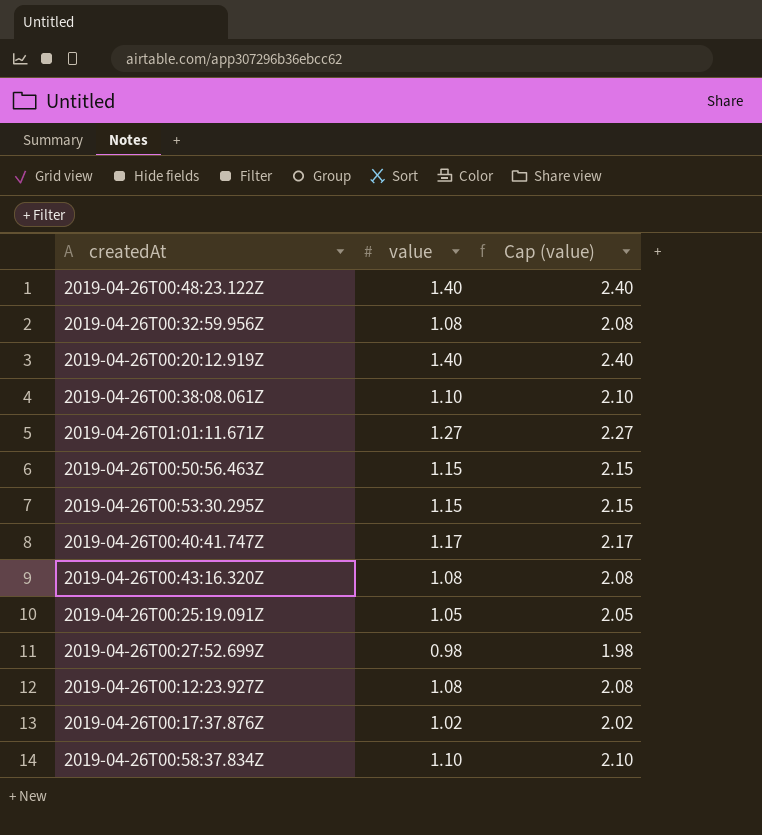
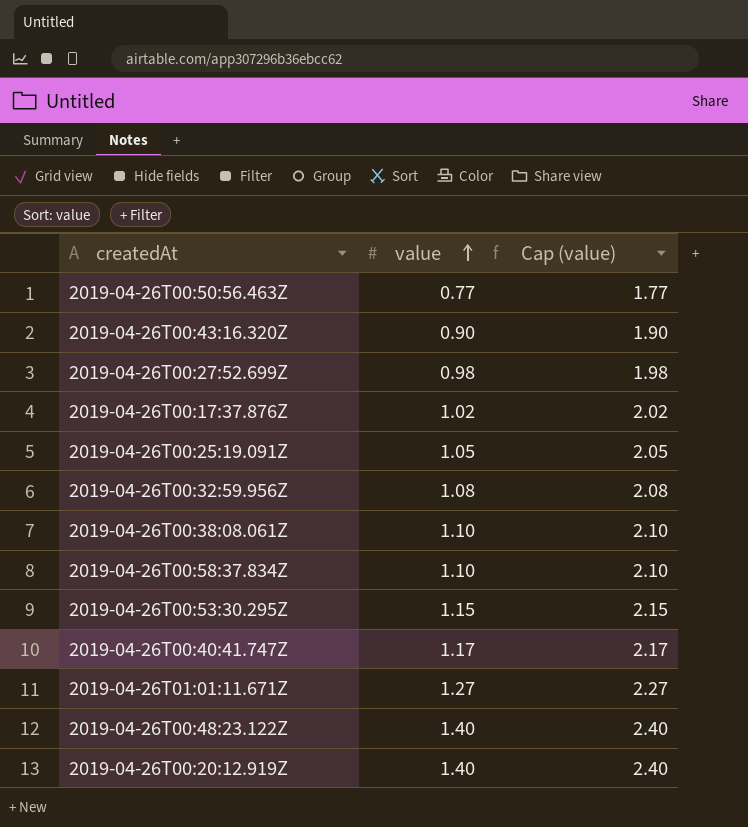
row order: none -> value ascending
row 2019-04-26T00:12:23.927Z: 1.08 | 2.08 -> none
2019-04-26T00:50:56.463Z | value: 1.15 -> 0.77
2019-04-26T00:50:56.463Z | Cap (value): 2.15 -> 1.77
2019-04-26T00:43:16.320Z | value: 1.08 -> 0.90
2019-04-26T00:43:16.320Z | Cap (value): 2.08 -> 1.90

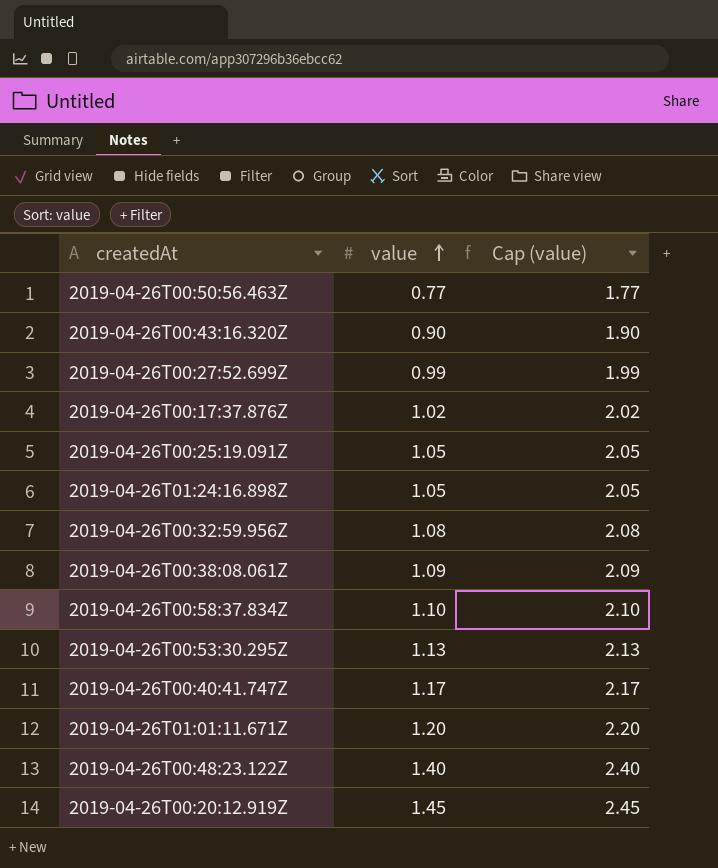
2019-04-26T00:27:52.699Z | value: 0.98 -> 0.99
2019-04-26T00:27:52.699Z | Cap (value): 1.98 -> 1.99
row 2019-04-26T01:24:16.898Z: none -> 1.05 | 2.05
2019-04-26T00:38:08.061Z | value: 1.10 -> 1.09
2019-04-26T00:38:08.061Z | Cap (value): 2.10 -> 2.09
2019-04-26T00:53:30.295Z | value: 1.15 -> 1.13
2019-04-26T00:53:30.295Z | Cap (value): 2.15 -> 2.13
2019-04-26T01:01:11.671Z | value: 1.27 -> 1.20
2019-04-26T01:01:11.671Z | Cap (value): 2.27 -> 2.20
2019-04-26T00:20:12.919Z | value: 1.40 -> 1.45
2019-04-26T00:20:12.919Z | Cap (value): 2.40 -> 2.45

